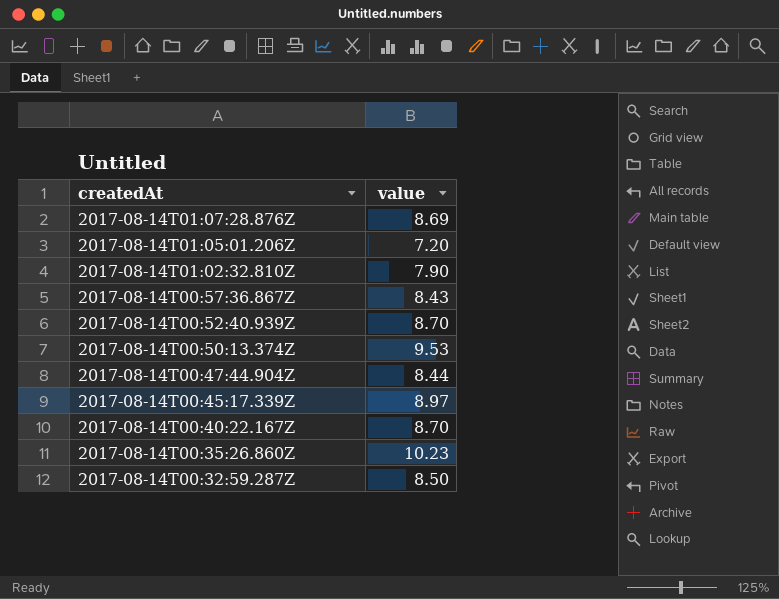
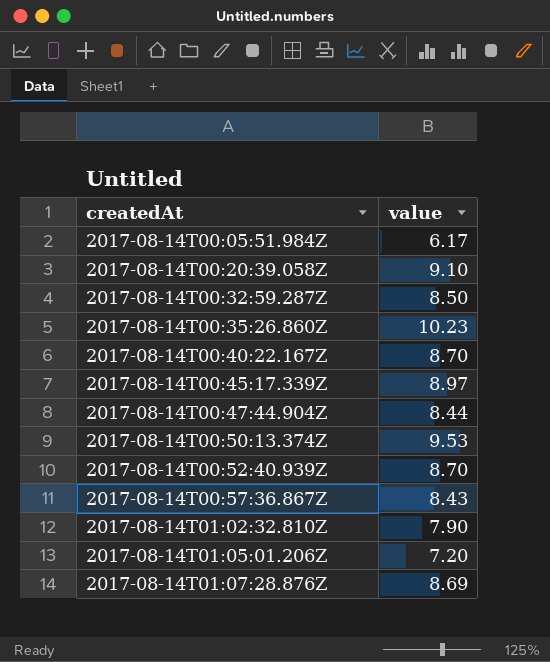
row order: createdAt descending -> createdAt ascending
row 2017-08-14T00:05:51.984Z: none -> 6.17
row 2017-08-14T00:20:39.058Z: none -> 9.10

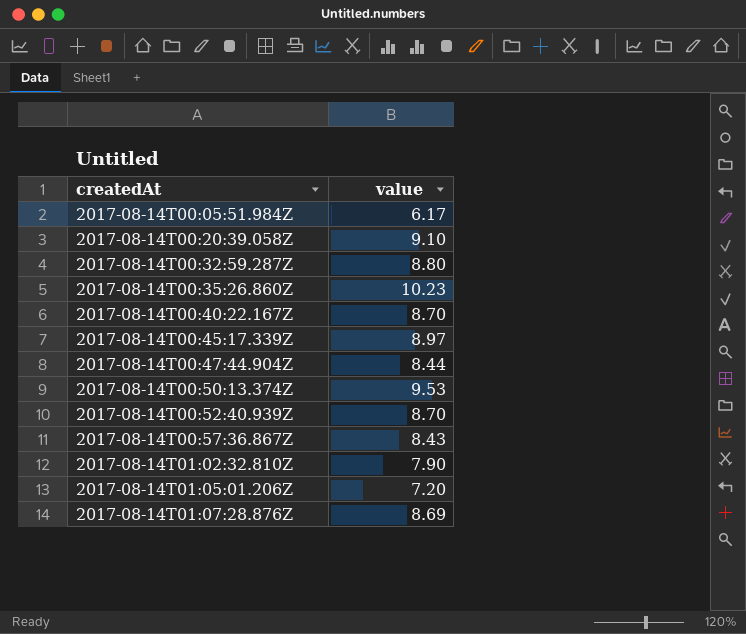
2017-08-14T00:32:59.287Z | value: 8.50 -> 8.80

